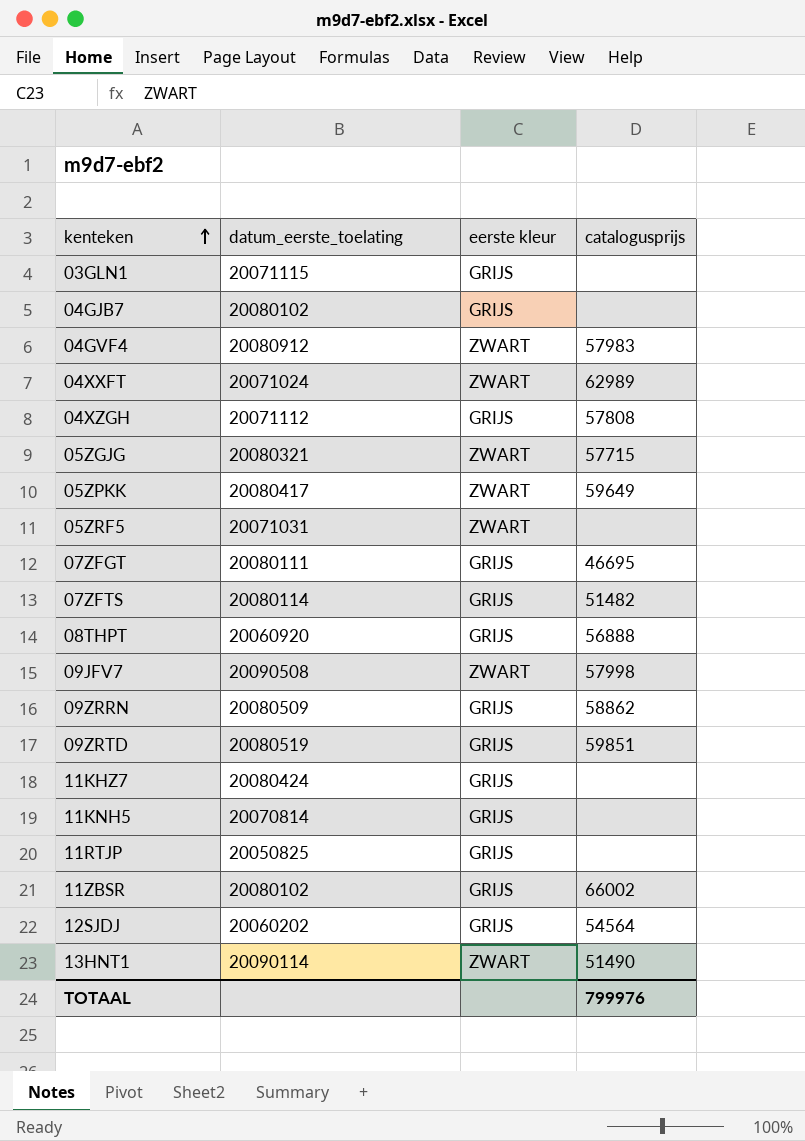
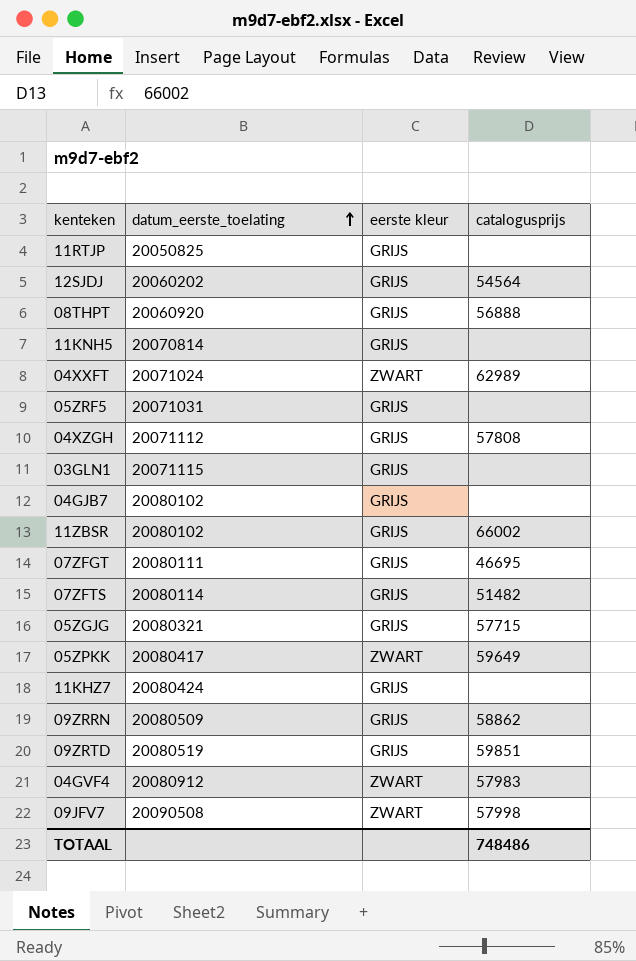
row order: kenteken ascending -> datum_eerste_toelating ascending
row 13HNT1: 20090114 | ZWART | 51490 -> none
05ZRF5 | eerste kleur: ZWART -> GRIJS
05ZGJG | eerste kleur: ZWART -> GRIJS
TOTAAL | catalogusprijs: 799976 -> 748486

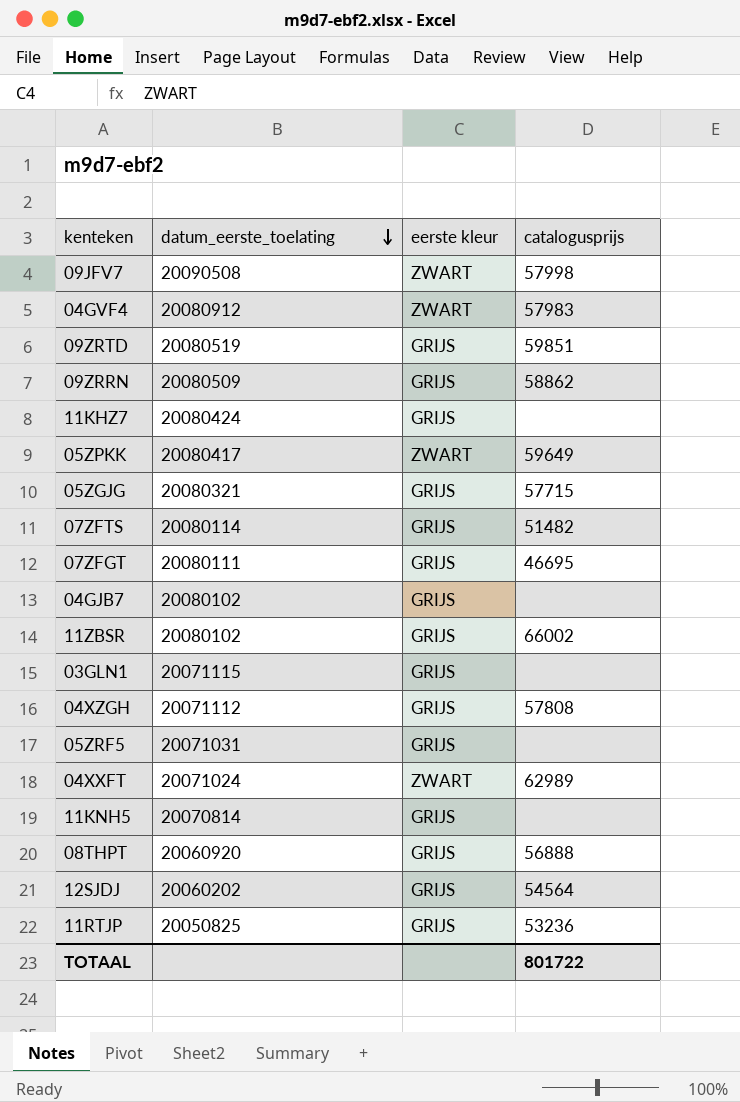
row order: datum_eerste_toelating ascending -> datum_eerste_toelating descending
11RTJP | catalogusprijs: none -> 53236
TOTAAL | catalogusprijs: 748486 -> 801722

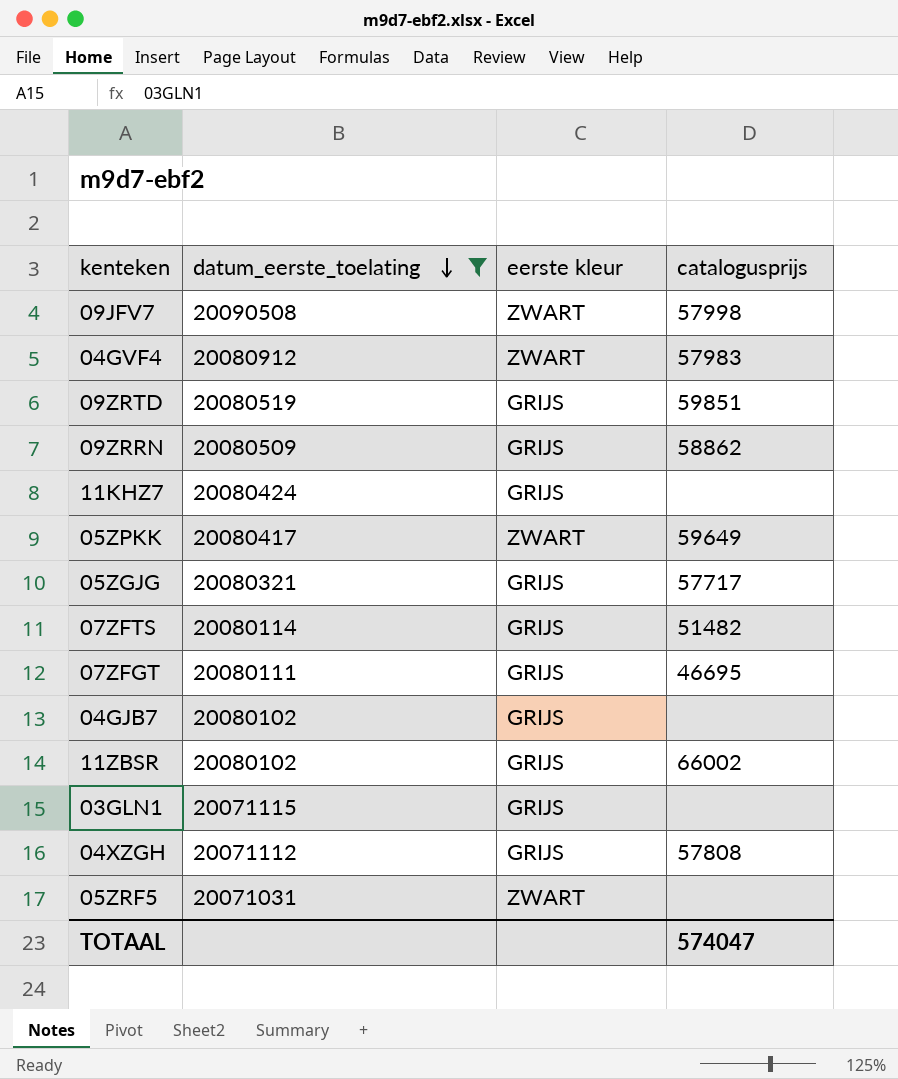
filter: none -> datum_eerste_toelating >= 20071031
05ZGJG | catalogusprijs: 57715 -> 57717
05ZRF5 | eerste kleur: GRIJS -> ZWART
TOTAAL | catalogusprijs: 801722 -> 574047

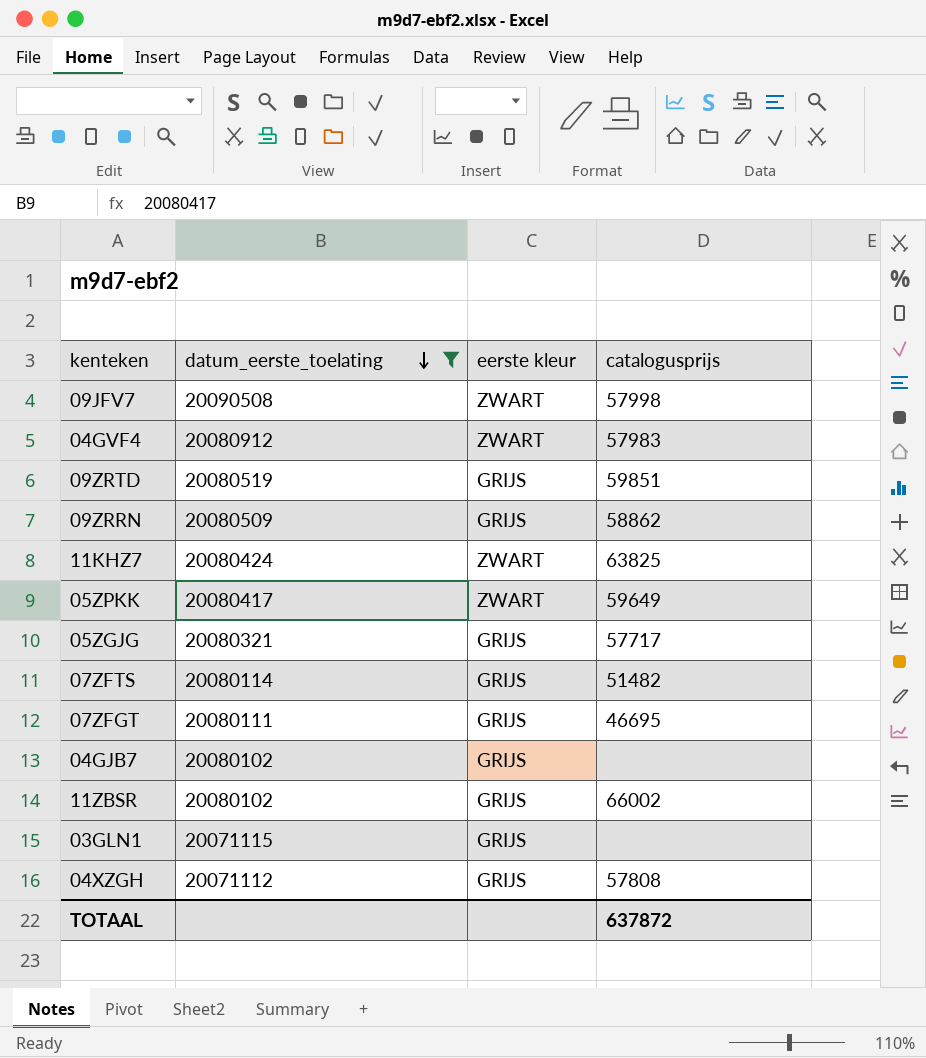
row 05ZRF5: 20071031 | ZWART | none -> none
11KHZ7 | eerste kleur: GRIJS -> ZWART
11KHZ7 | catalogusprijs: none -> 63825
TOTAAL | catalogusprijs: 574047 -> 637872

